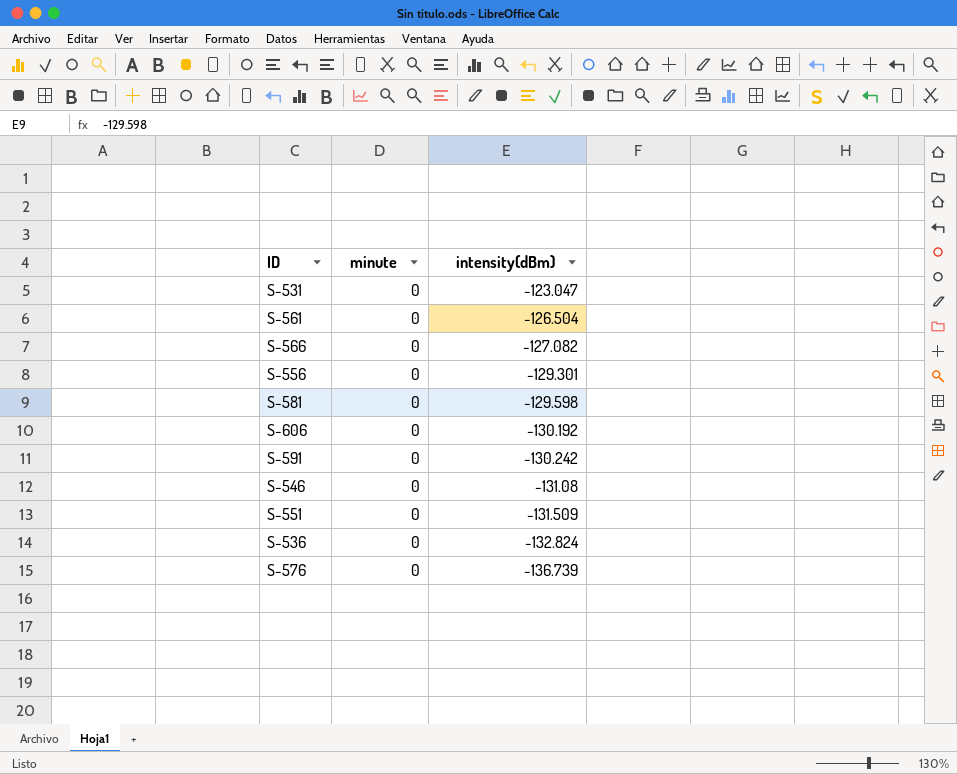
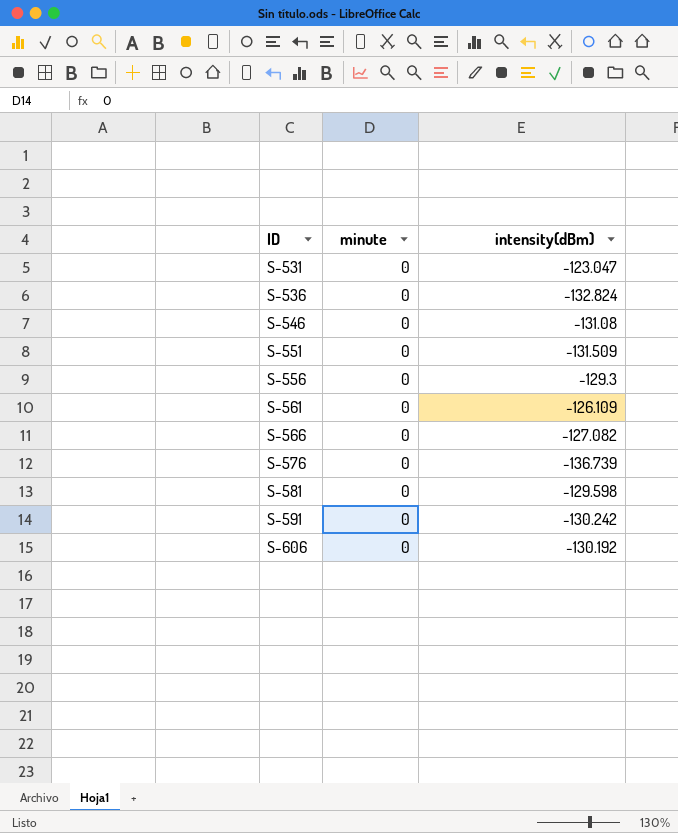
row order: intensity(dBm) descending -> ID ascending
S-556 | intensity(dBm): -129.301 -> -129.3
S-561 | intensity(dBm): -126.504 -> -126.109

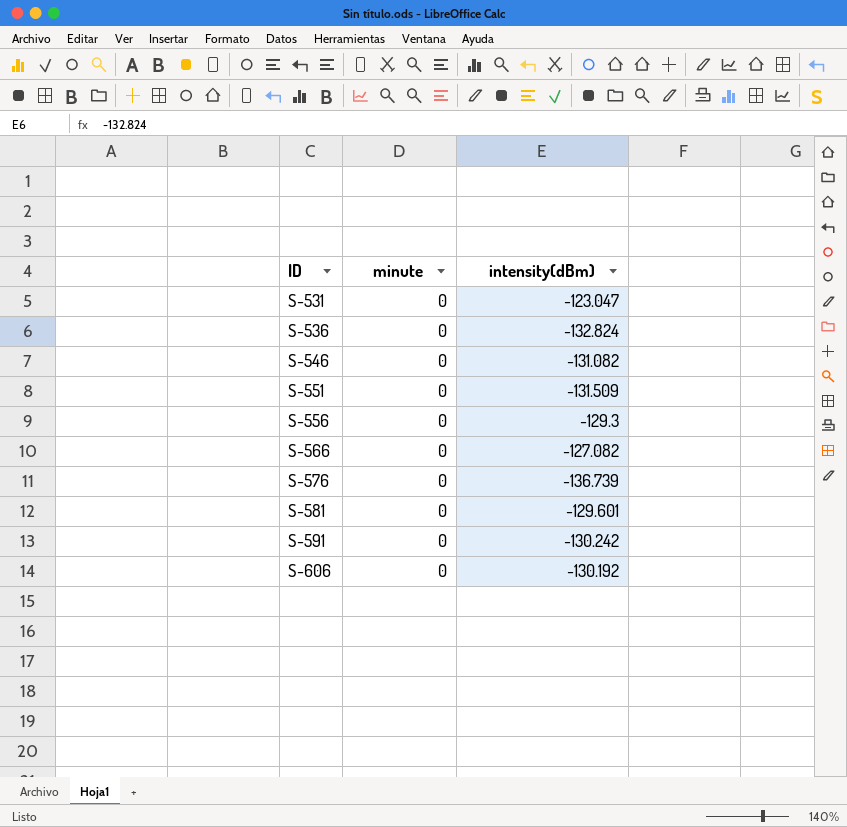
row S-561: 0 | -126.109 -> none
S-546 | intensity(dBm): -131.08 -> -131.082
S-581 | intensity(dBm): -129.598 -> -129.601

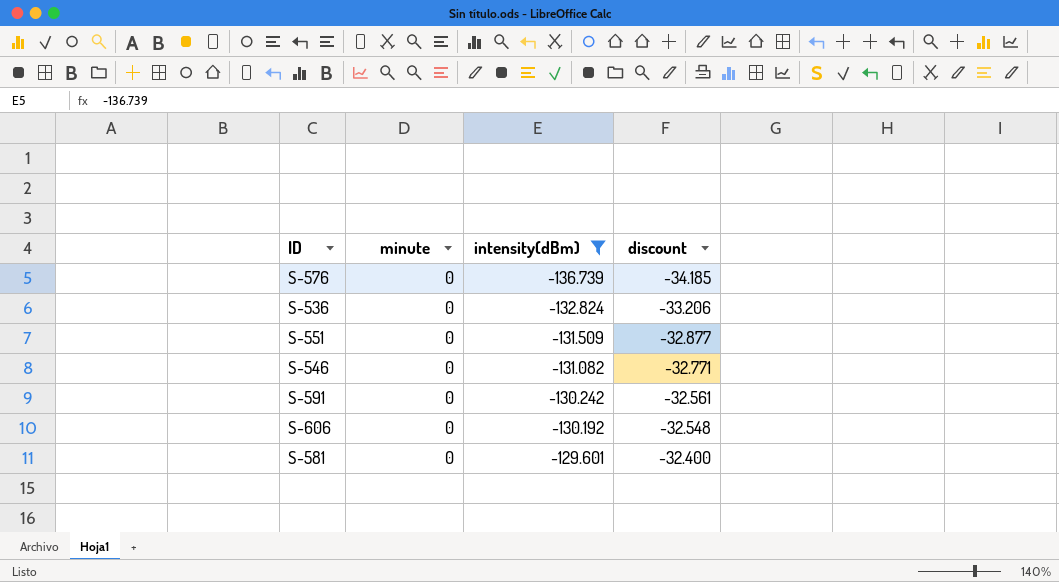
filter: none -> intensity(dBm) <= -129.601
row order: ID ascending -> intensity(dBm) ascending
column discount | formula: none -> [intensity(dBm)] * 0.25

